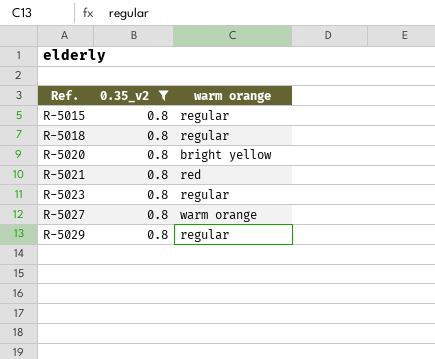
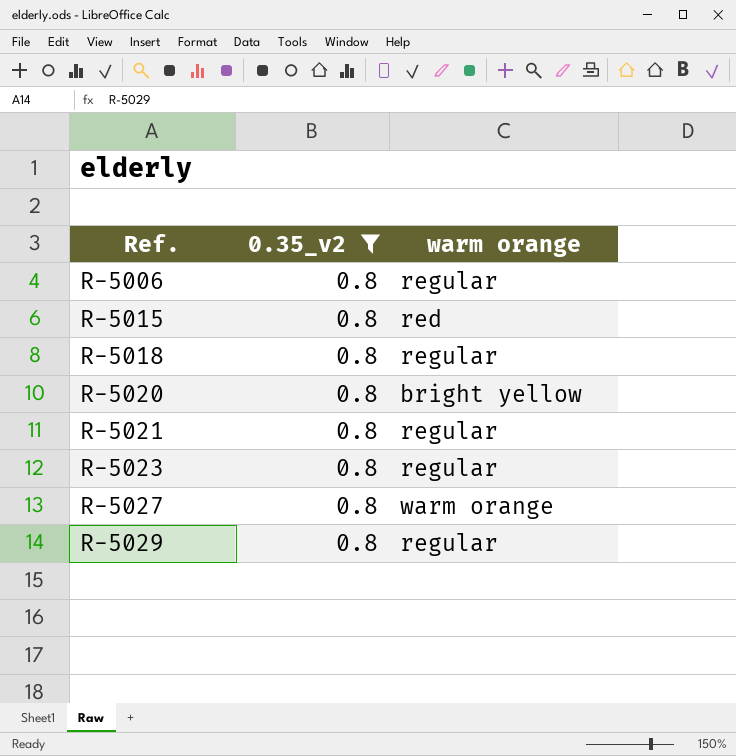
row R-5006: none -> 0.8 | regular
R-5015 | warm orange: regular -> red
R-5021 | warm orange: red -> regular

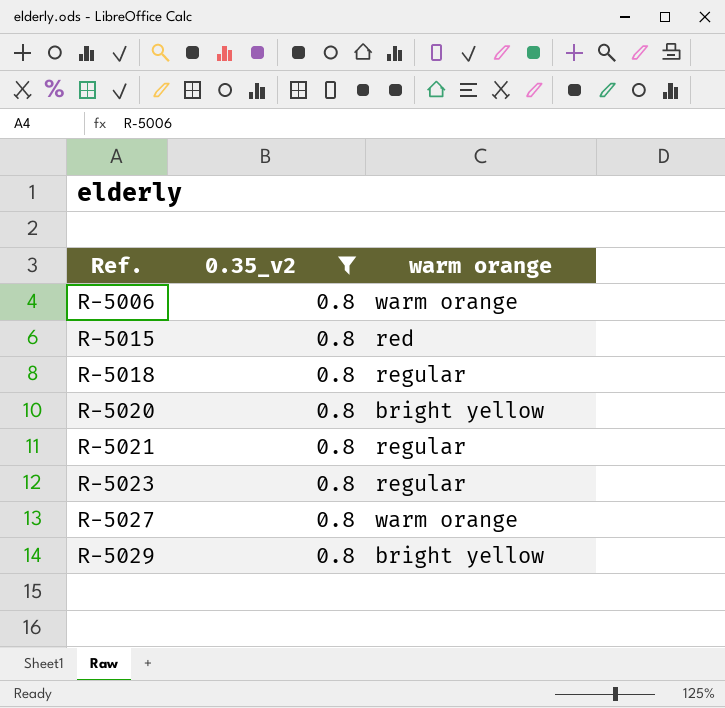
R-5006 | warm orange: regular -> warm orange
R-5029 | warm orange: regular -> bright yellow

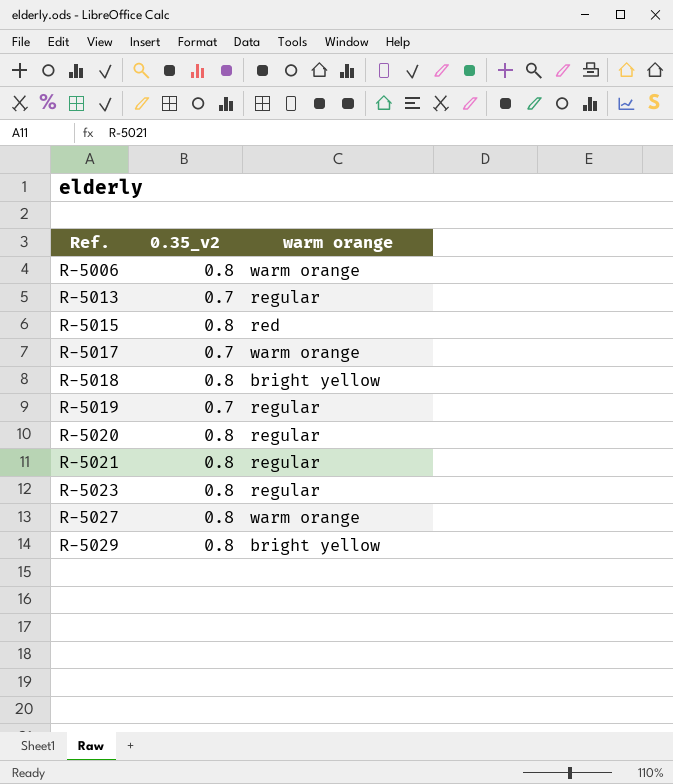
filter: 0.35_v2 = 0.8 -> none
R-5018 | warm orange: regular -> bright yellow
R-5020 | warm orange: bright yellow -> regular

